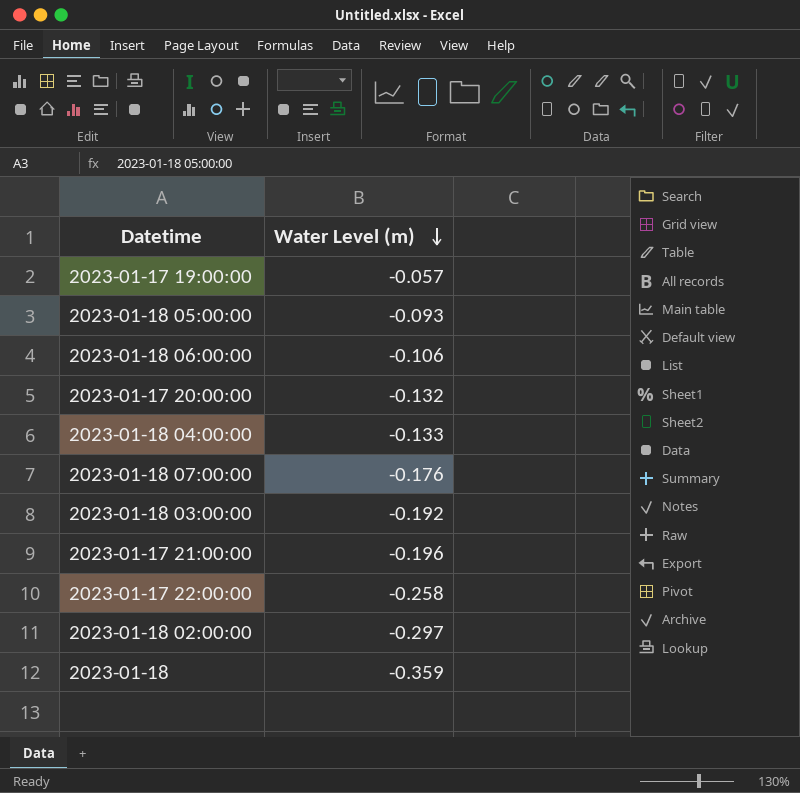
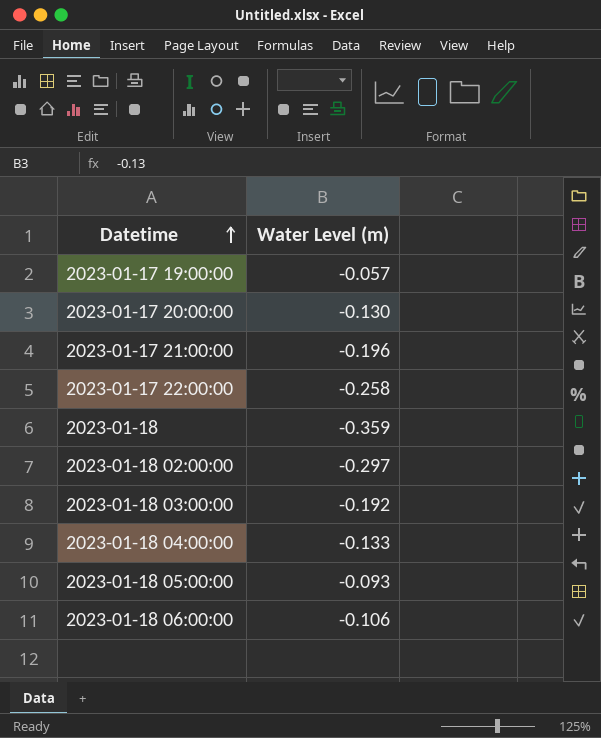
row order: Water Level (m) descending -> Datetime ascending
row 2023-01-18 07:00:00: -0.176 -> none
2023-01-17 20:00:00 | Water Level (m): -0.132 -> -0.130

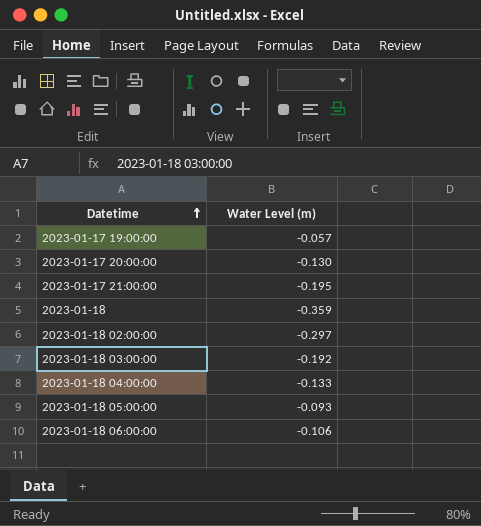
row 2023-01-17 22:00:00: -0.258 -> none
2023-01-17 21:00:00 | Water Level (m): -0.196 -> -0.195

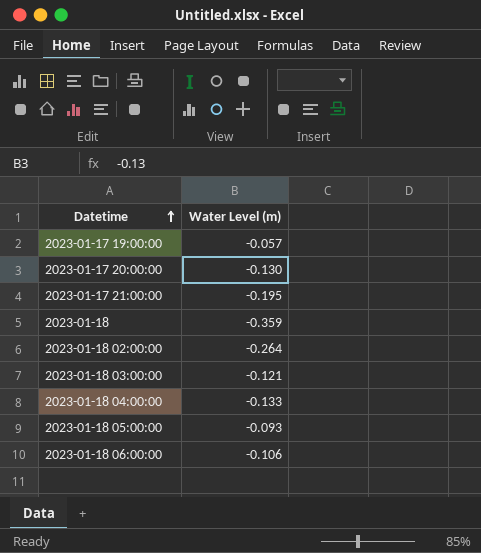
2023-01-18 02:00:00 | Water Level (m): -0.297 -> -0.264
2023-01-18 03:00:00 | Water Level (m): -0.192 -> -0.121

